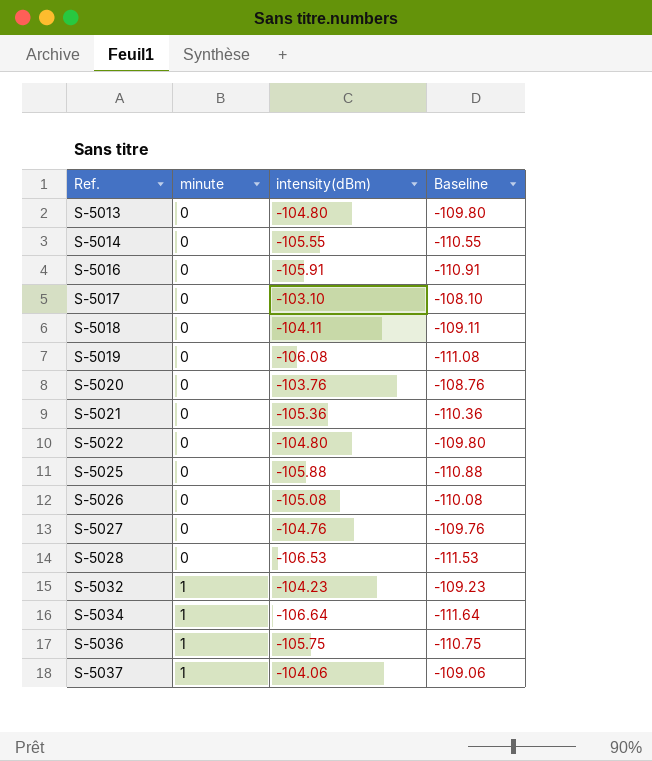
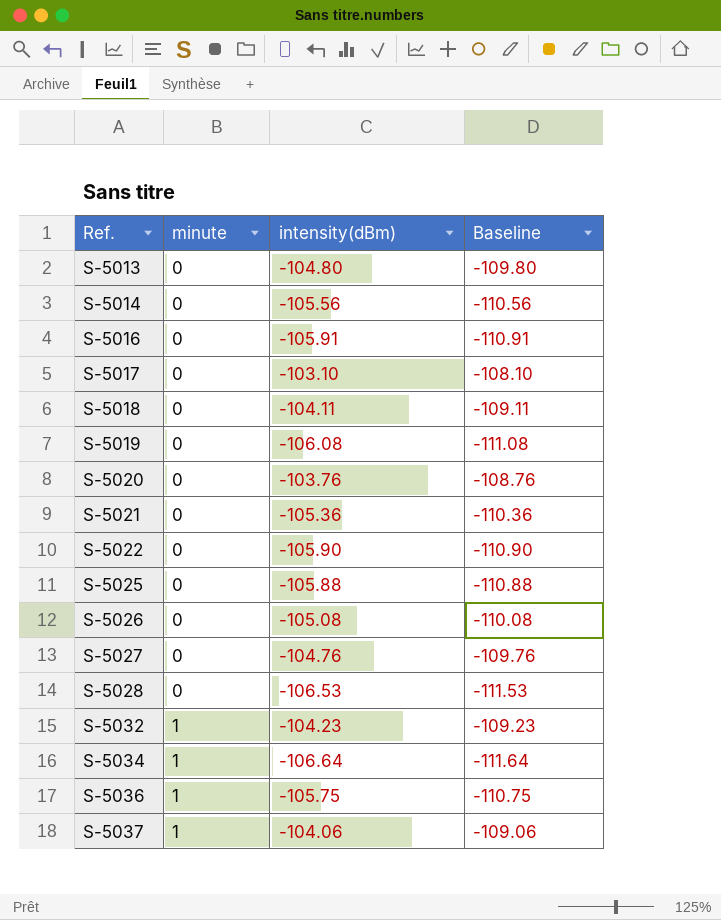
S-5014 | intensity(dBm): -105.55 -> -105.56
S-5014 | Baseline: -110.55 -> -110.56
S-5022 | intensity(dBm): -104.80 -> -105.90
S-5022 | Baseline: -109.80 -> -110.90

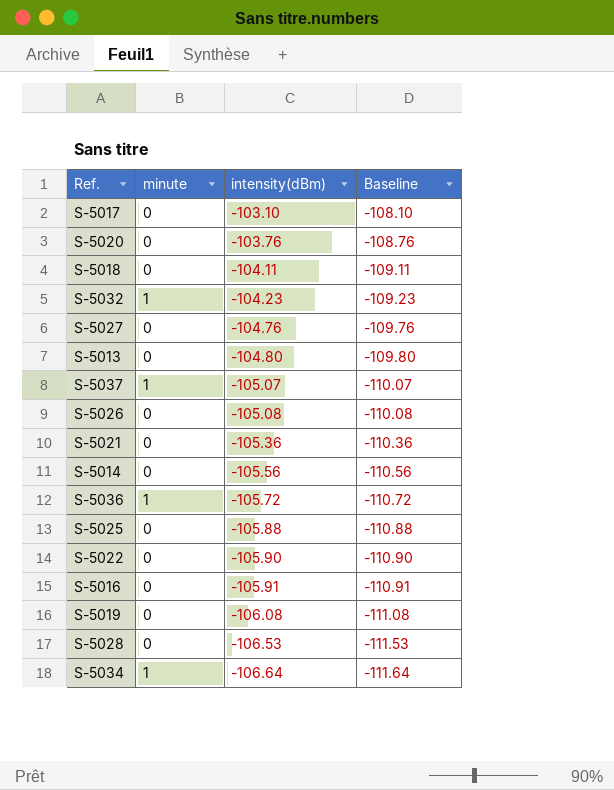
row order: Ref. ascending -> intensity(dBm) descending
S-5037 | intensity(dBm): -104.06 -> -105.07
S-5037 | Baseline: -109.06 -> -110.07
S-5036 | intensity(dBm): -105.75 -> -105.72
S-5036 | Baseline: -110.75 -> -110.72

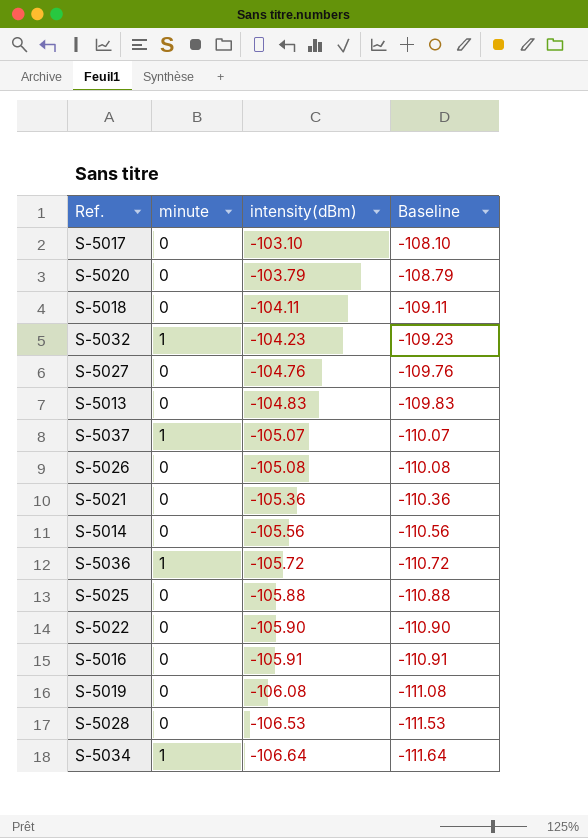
S-5020 | intensity(dBm): -103.76 -> -103.79
S-5020 | Baseline: -108.76 -> -108.79
S-5013 | intensity(dBm): -104.80 -> -104.83
S-5013 | Baseline: -109.80 -> -109.83

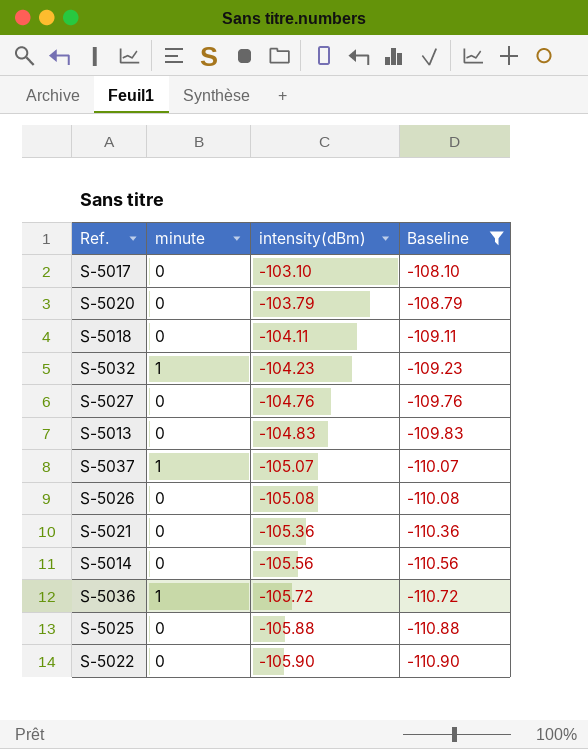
filter: none -> Baseline >= -110.90

